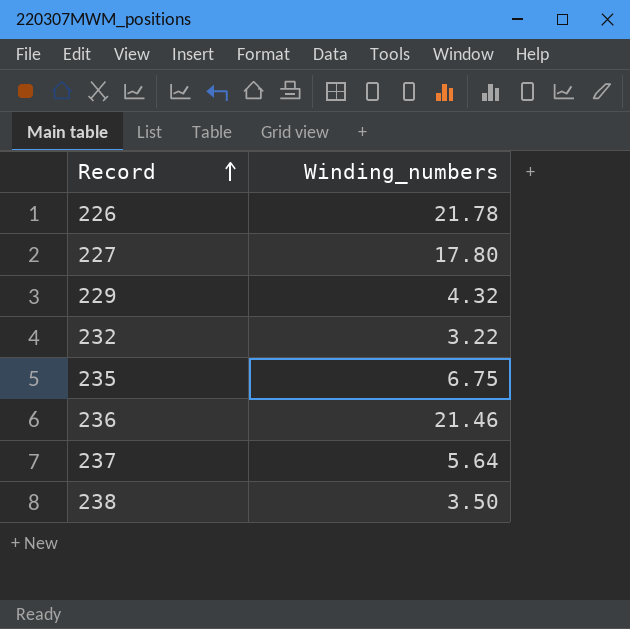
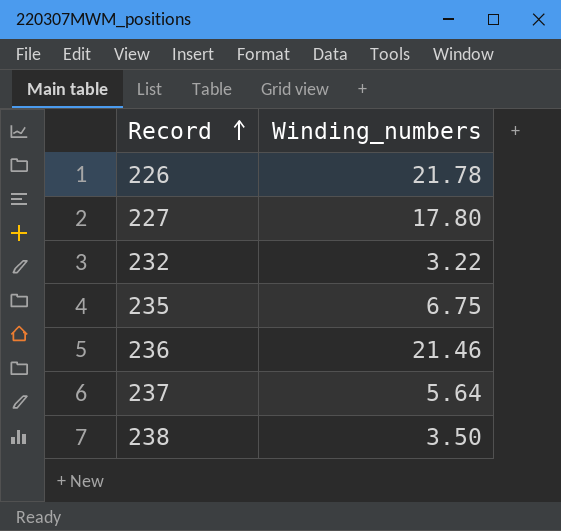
row 229: 4.32 -> none

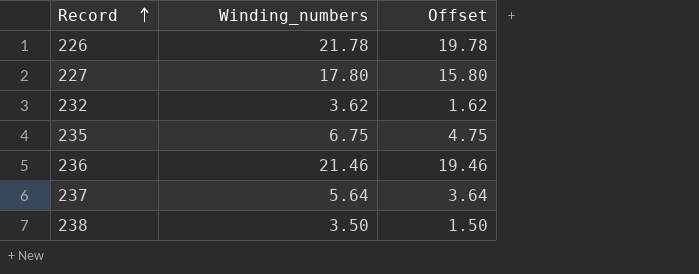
column Offset | formula: none -> [Winding_numbers] - 2
232 | Winding_numbers: 3.22 -> 3.62

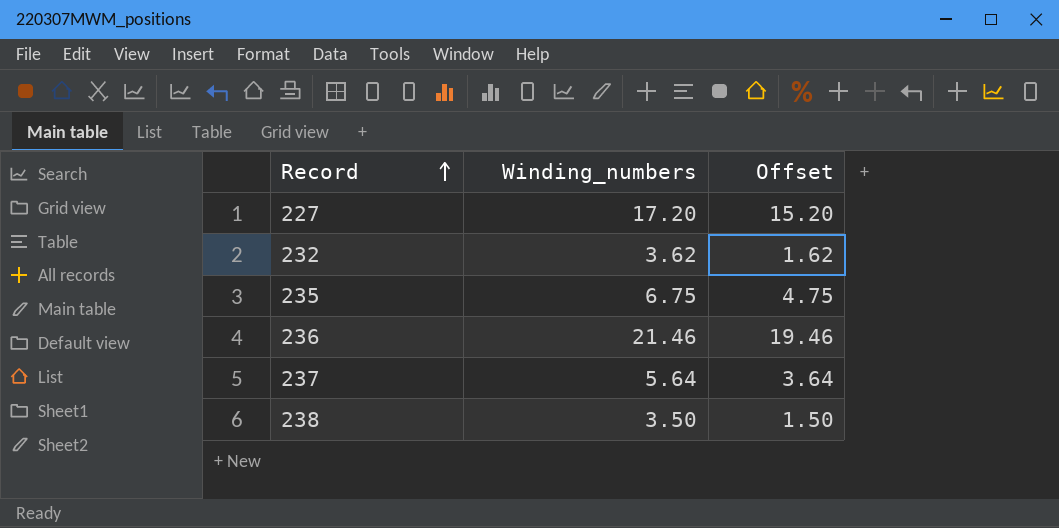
row 226: 21.78 | 19.78 -> none
227 | Winding_numbers: 17.80 -> 17.20
227 | Offset: 15.80 -> 15.20

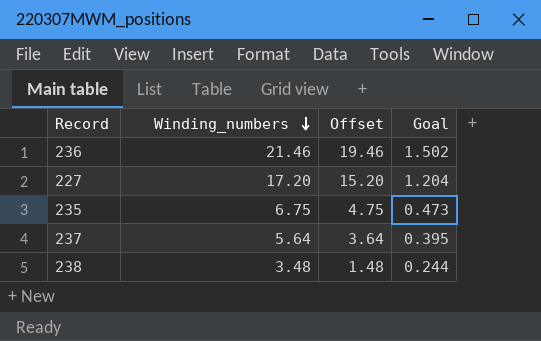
row order: Record ascending -> Winding_numbers descending
column Goal | formula: none -> [Winding_numbers] * 0.07
row 232: 3.62 | 1.62 -> none
238 | Winding_numbers: 3.50 -> 3.48
238 | Offset: 1.50 -> 1.48

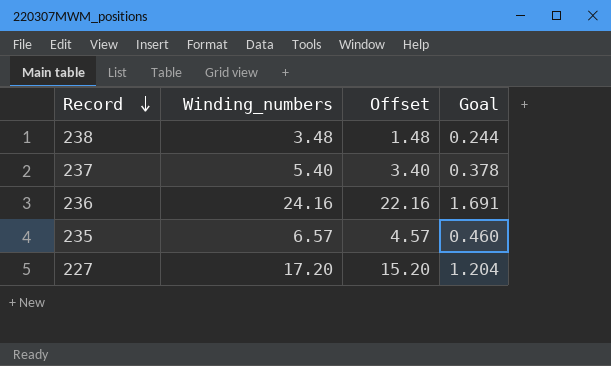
row order: Winding_numbers descending -> Record descending
237 | Winding_numbers: 5.64 -> 5.40
237 | Offset: 3.64 -> 3.40
237 | Goal: 0.395 -> 0.378
236 | Winding_numbers: 21.46 -> 24.16
236 | Offset: 19.46 -> 22.16
236 | Goal: 1.502 -> 1.691
235 | Winding_numbers: 6.75 -> 6.57
235 | Offset: 4.75 -> 4.57
235 | Goal: 0.473 -> 0.460

